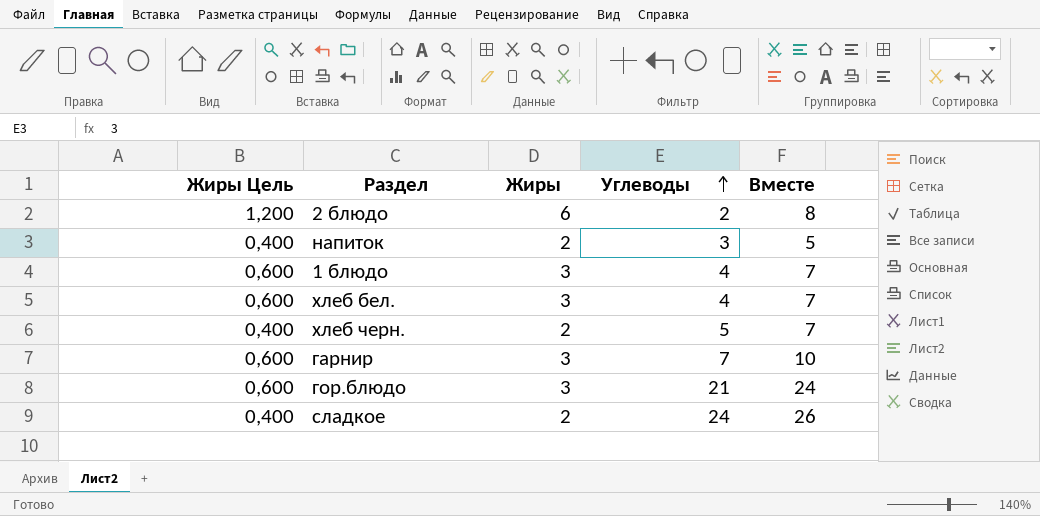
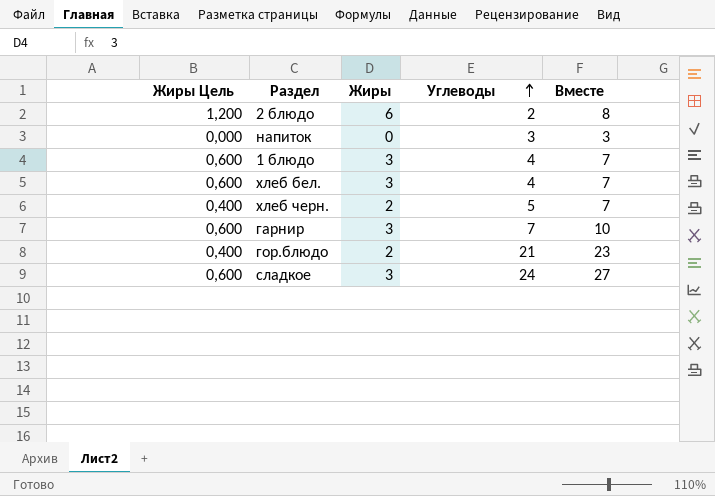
напиток | Жиры Цель: 0,400 -> 0,000
напиток | Жиры: 2 -> 0
напиток | Вместе: 5 -> 3
гор.блюдо | Жиры Цель: 0,600 -> 0,400
гор.блюдо | Жиры: 3 -> 2
гор.блюдо | Вместе: 24 -> 23
сладкое | Жиры Цель: 0,400 -> 0,600
сладкое | Жиры: 2 -> 3
сладкое | Вместе: 26 -> 27

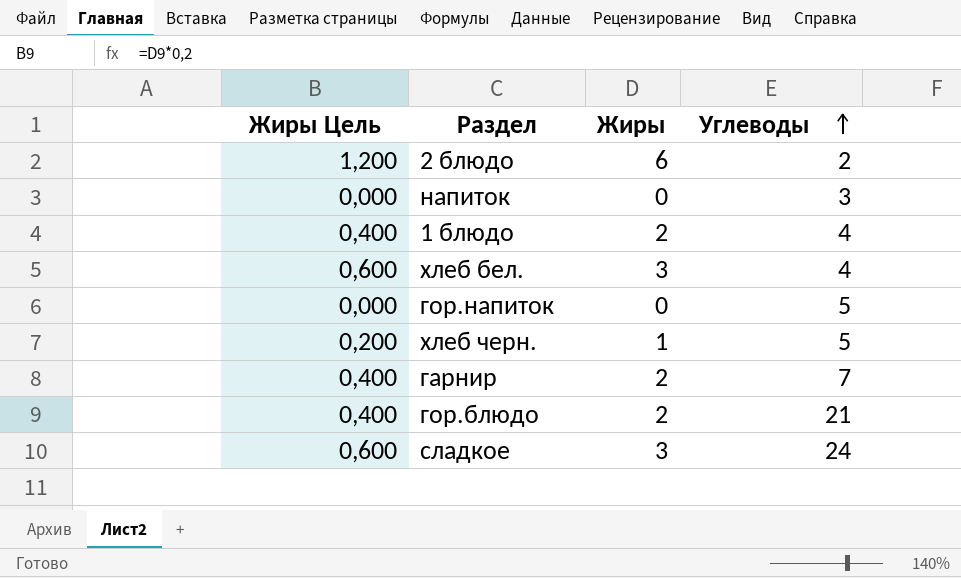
column Вместе | formula: [Жиры] + [Углеводы] -> none
1 блюдо | Жиры Цель: 0,600 -> 0,400
1 блюдо | Жиры: 3 -> 2
row гор.напиток: none -> 0,000 | 0 | 5
хлеб черн. | Жиры Цель: 0,400 -> 0,200
хлеб черн. | Жиры: 2 -> 1
гарнир | Жиры Цель: 0,600 -> 0,400
гарнир | Жиры: 3 -> 2

